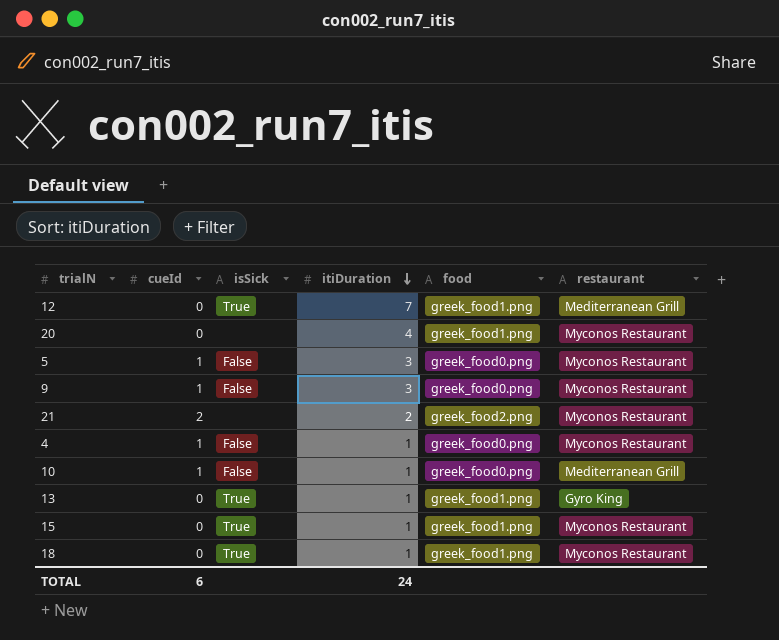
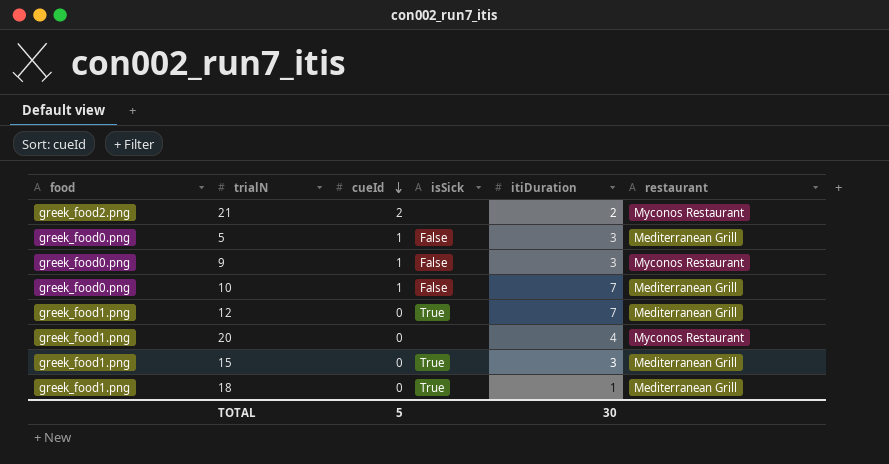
row order: itiDuration descending -> cueId descending
column food | position: 5 -> 1
row 4: 1 | False | 1 | greek_food0.png | Myconos Restaurant -> none
row 13: 0 | True | 1 | greek_food1.png | Gyro King -> none
5 | restaurant: Myconos Restaurant -> Mediterranean Grill
10 | itiDuration: 1 -> 7
15 | itiDuration: 1 -> 3
15 | restaurant: Myconos Restaurant -> Mediterranean Grill
18 | restaurant: Myconos Restaurant -> Mediterranean Grill
TOTAL | cueId: 6 -> 5
TOTAL | itiDuration: 24 -> 30

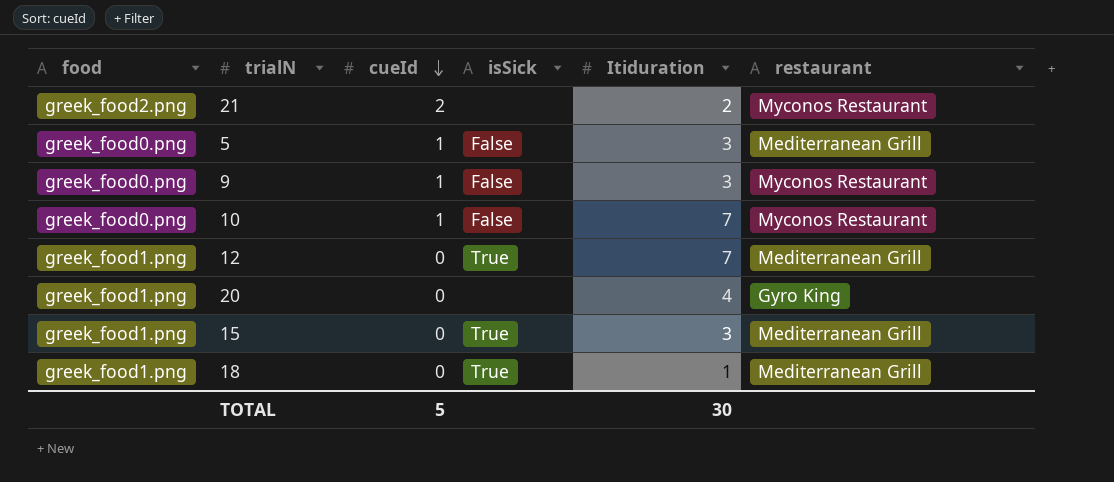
column name: itiDuration -> Itiduration
10 | restaurant: Mediterranean Grill -> Myconos Restaurant
20 | restaurant: Myconos Restaurant -> Gyro King

